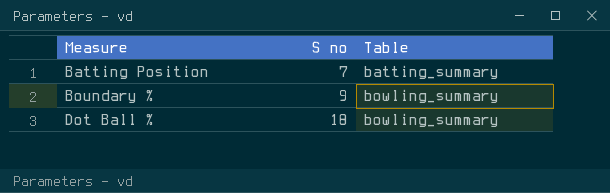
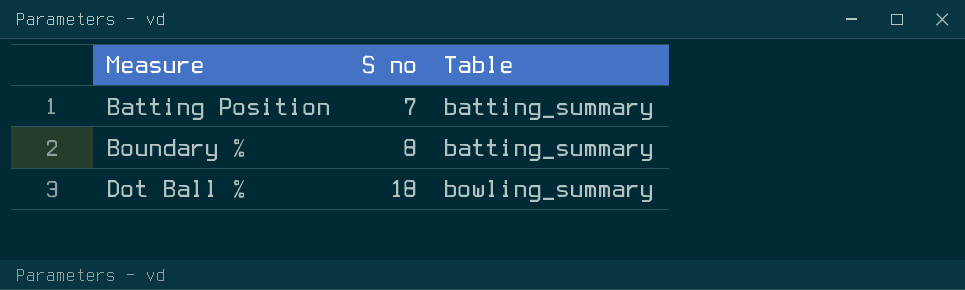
Boundary % | S no: 9 -> 8
Boundary % | Table: bowling_summary -> batting_summary

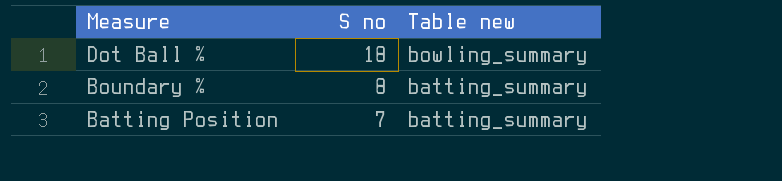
row order: Measure ascending -> Measure descending
column name: Table -> Table new

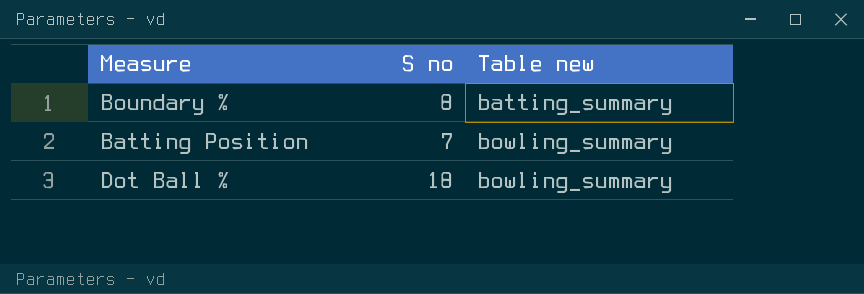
row order: Measure descending -> Table new ascending
Batting Position | Table new: batting_summary -> bowling_summary

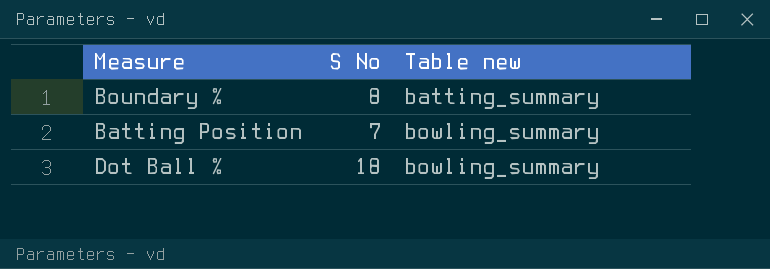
column name: S no -> S No

